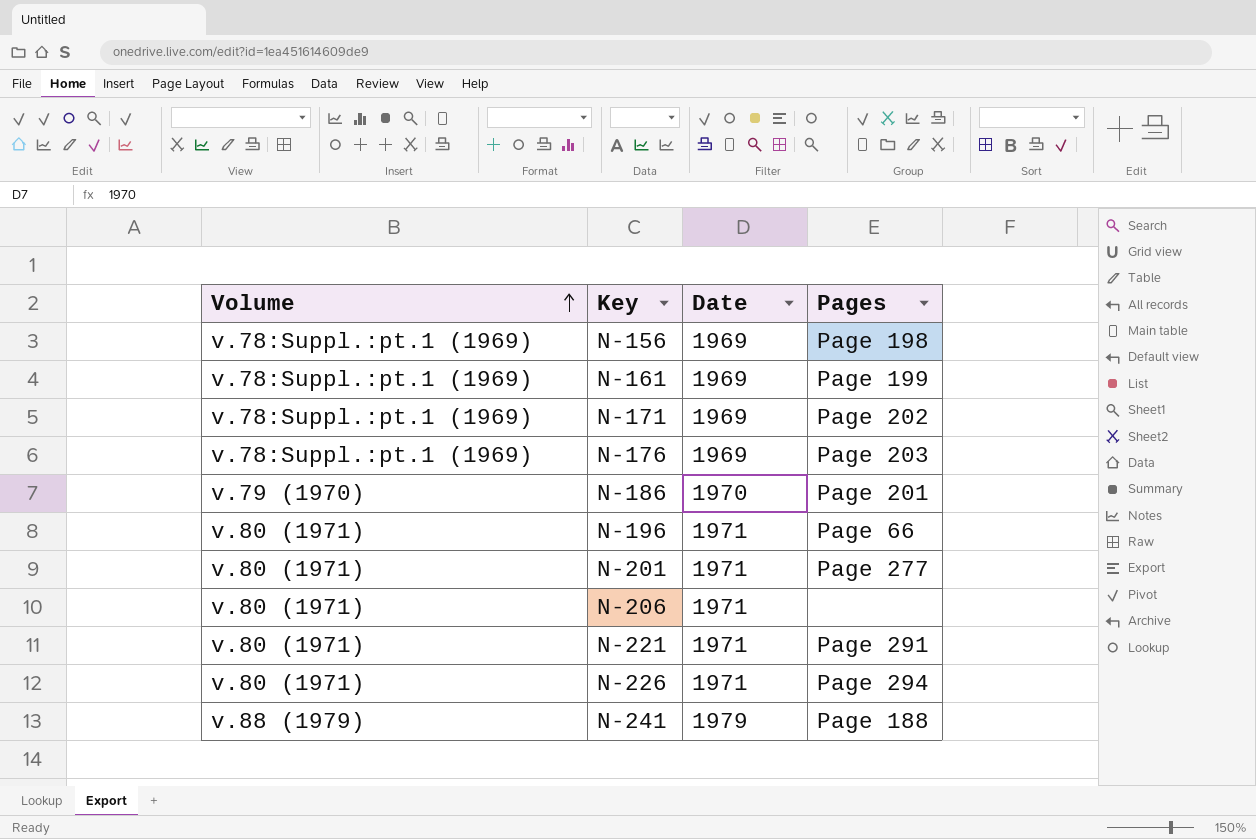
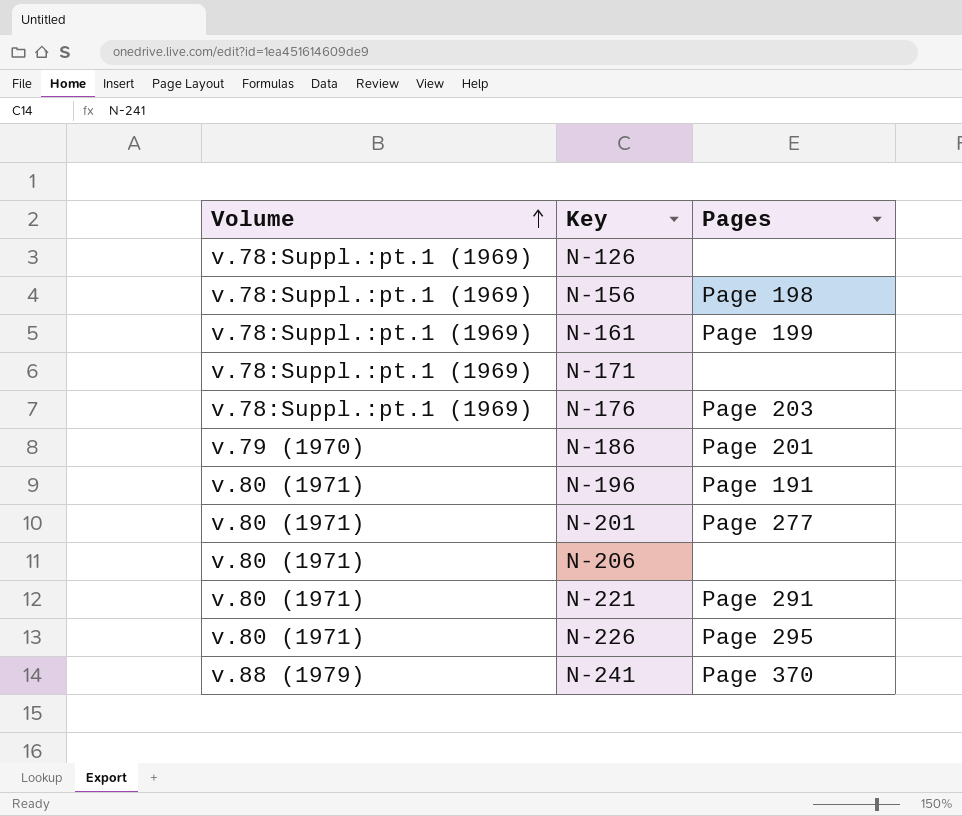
column Date | position: 3 -> none
row N-126: none -> v.78:Suppl.:pt.1 (1969) | none
N-171 | Pages: Page 202 -> none
N-196 | Pages: Page 66 -> Page 191
N-226 | Pages: Page 294 -> Page 295
N-241 | Pages: Page 188 -> Page 370

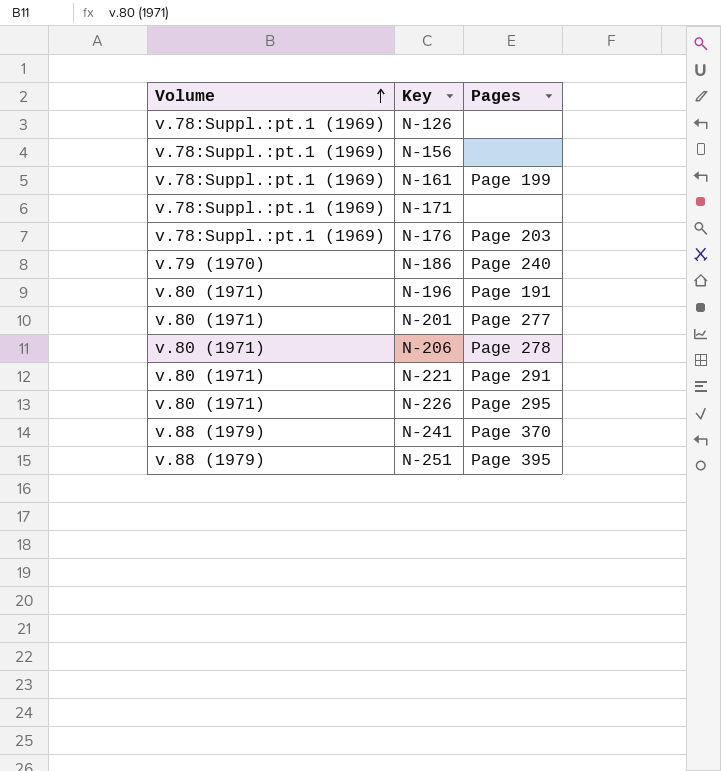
N-156 | Pages: Page 198 -> none
N-186 | Pages: Page 201 -> Page 240
N-206 | Pages: none -> Page 278
row N-251: none -> v.88 (1979) | Page 395

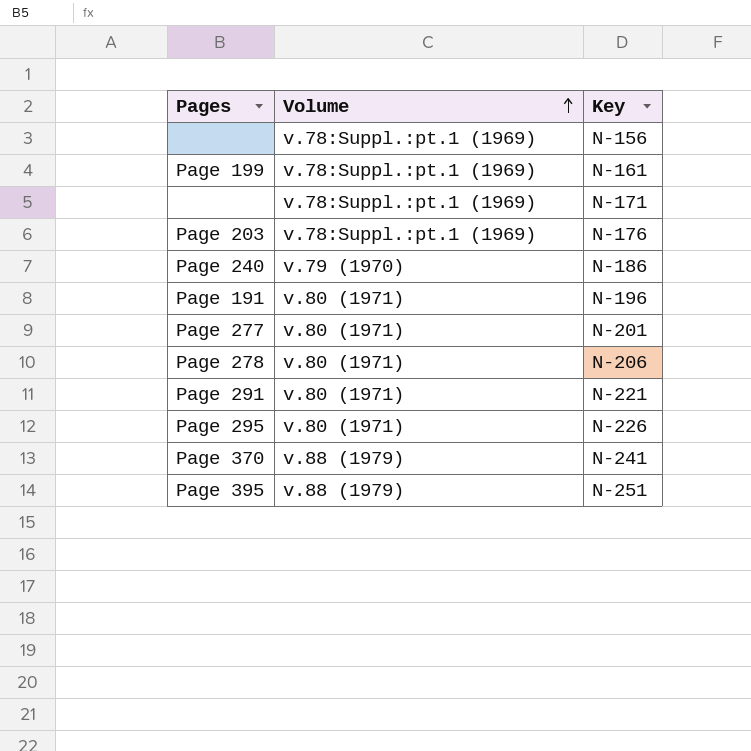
column Pages | position: 3 -> 1
row N-126: v.78:Suppl.:pt.1 (1969) | none -> none

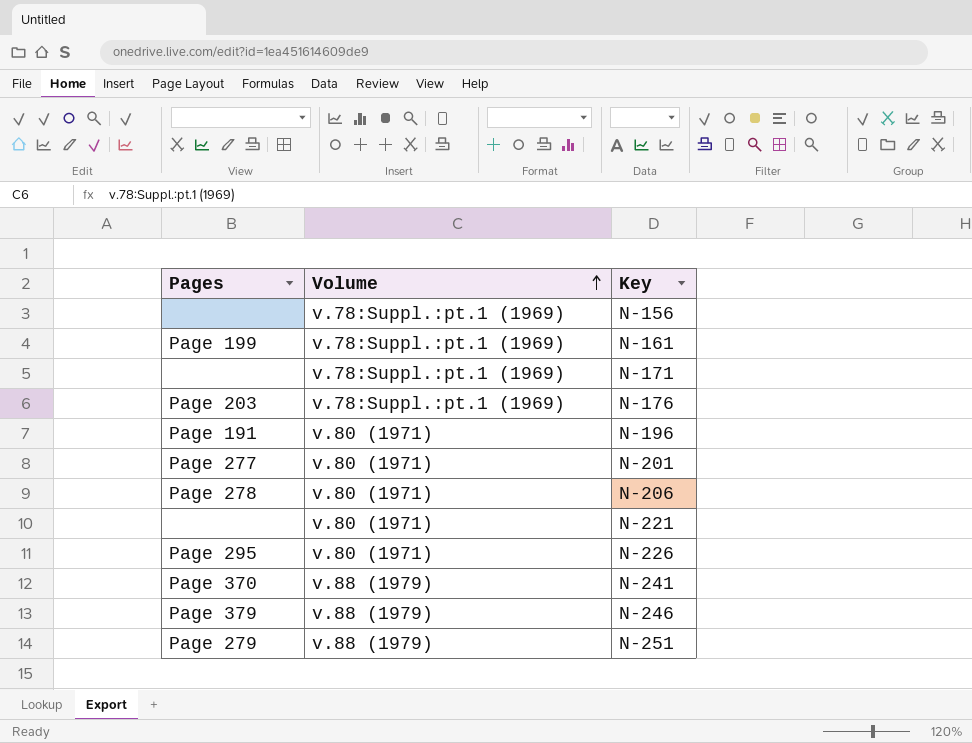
row N-186: Page 240 | v.79 (1970) -> none
N-221 | Pages: Page 291 -> none
row N-246: none -> Page 379 | v.88 (1979)
N-251 | Pages: Page 395 -> Page 279

